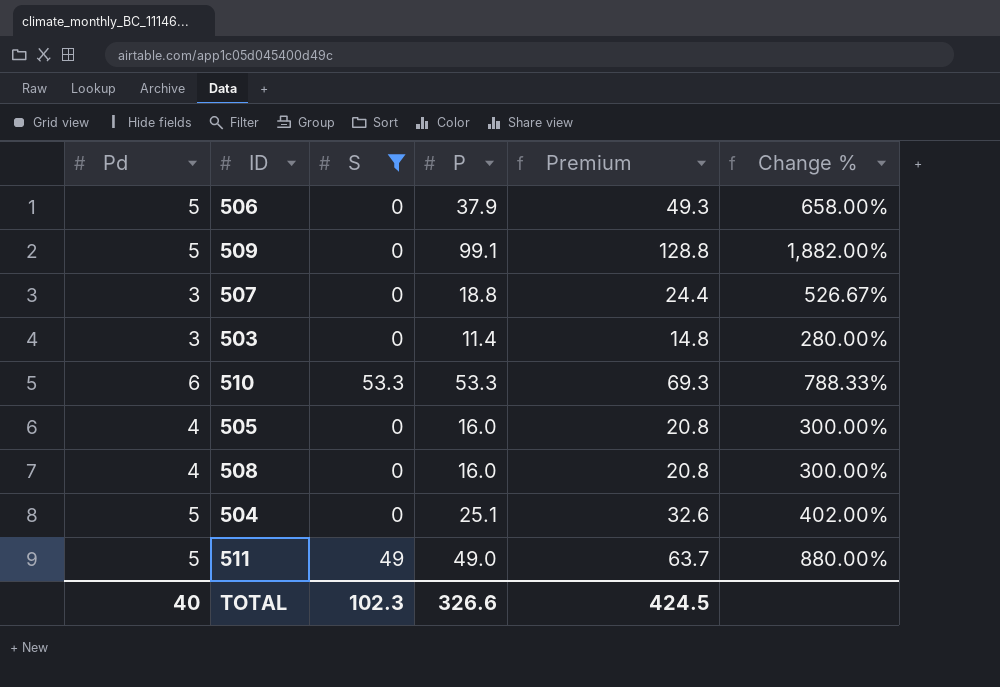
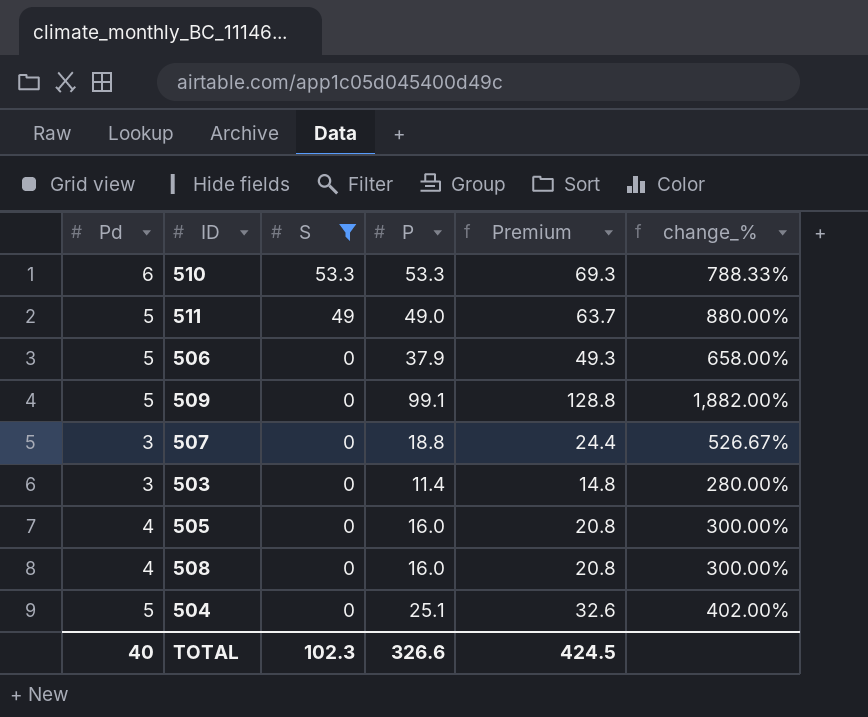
row order: none -> S descending
column name: Change % -> change_%

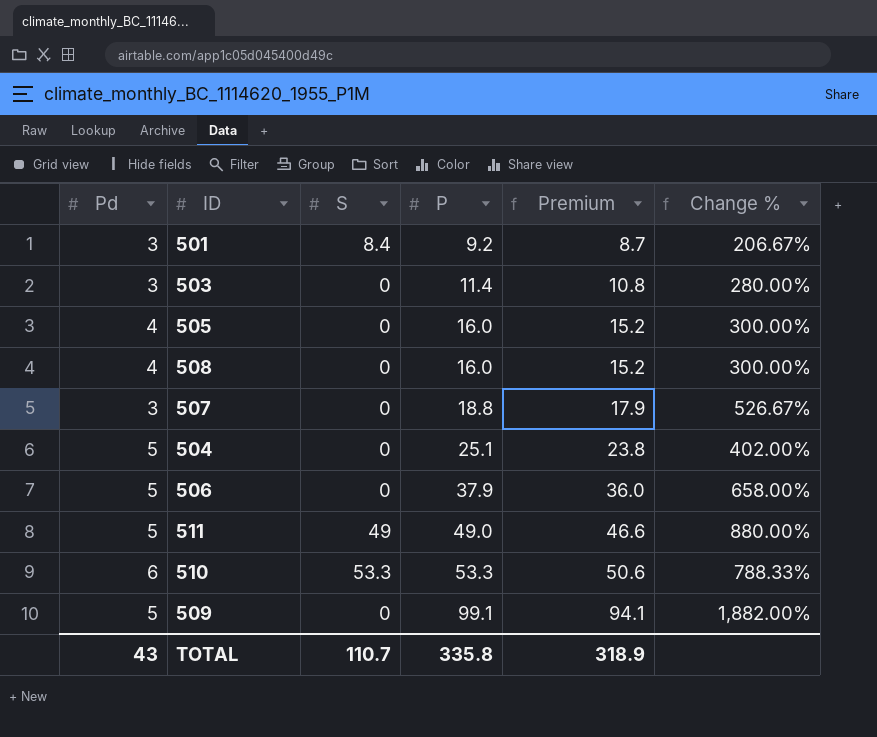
filter: S != 8.4 -> none
row order: S descending -> P ascending
column Premium | formula: [P] * 1.3 -> [P] * 0.95
column name: change_% -> Change %
TOTAL | Pd: 40 -> 43
TOTAL | S: 102.3 -> 110.7
TOTAL | P: 326.6 -> 335.8
TOTAL | Premium: 424.5 -> 318.9

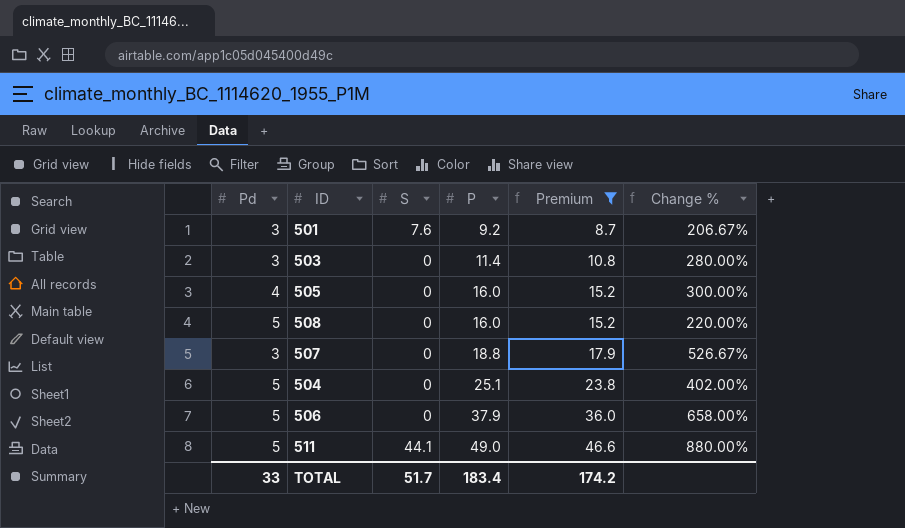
filter: none -> Premium <= 46.6
501 | S: 8.4 -> 7.6
508 | Pd: 4 -> 5
508 | Change %: 300.00% -> 220.00%
511 | S: 49 -> 44.1
TOTAL | Pd: 43 -> 33
TOTAL | S: 110.7 -> 51.7
TOTAL | P: 335.8 -> 183.4
TOTAL | Premium: 318.9 -> 174.2

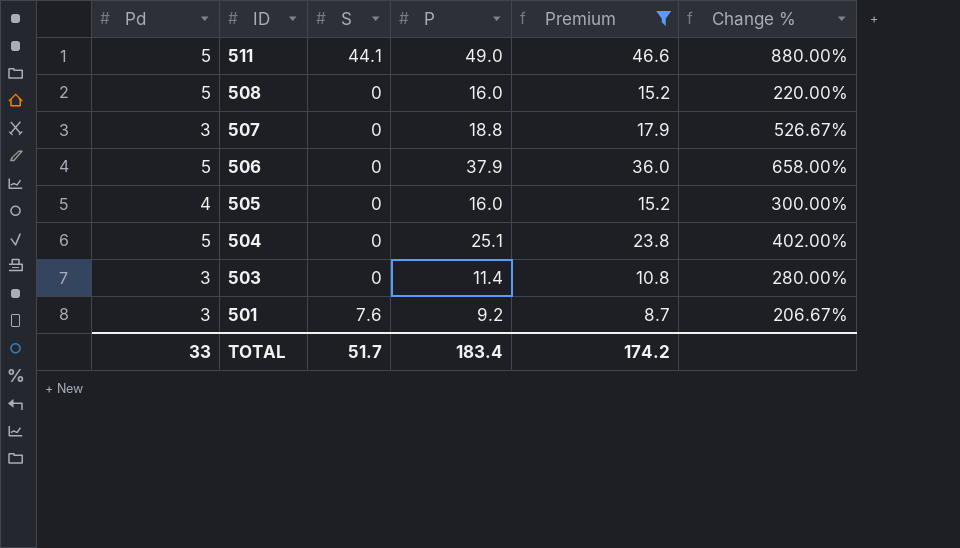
row order: P ascending -> ID descending

